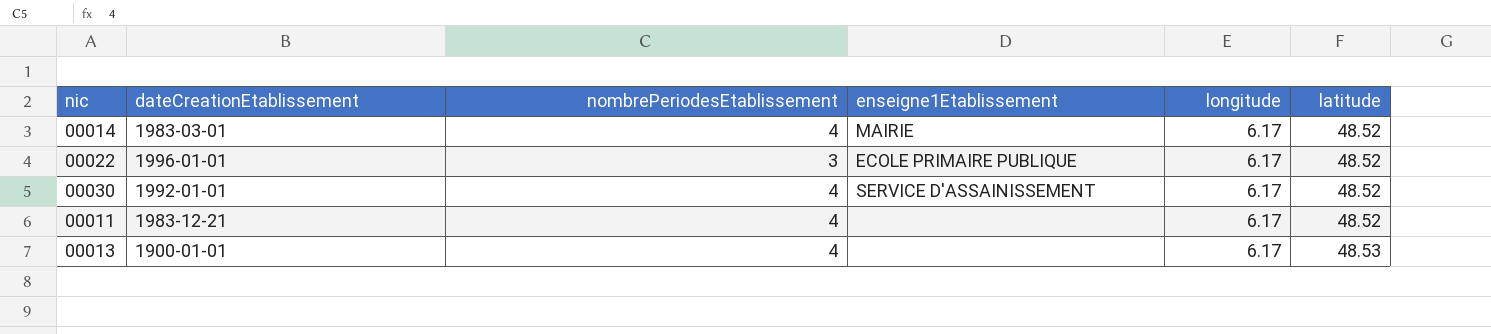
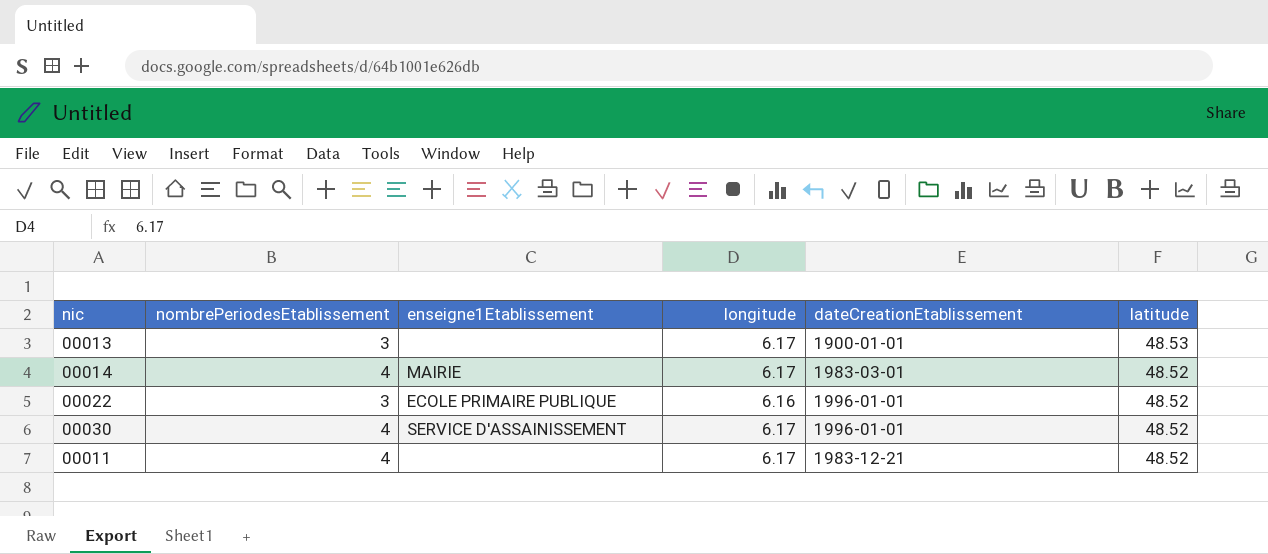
row order: latitude ascending -> latitude descending
column dateCreationEtablissement | position: 2 -> 5
00013 | nombrePeriodesEtablissement: 4 -> 3
00022 | longitude: 6.17 -> 6.16
00030 | dateCreationEtablissement: 1992-01-01 -> 1996-01-01

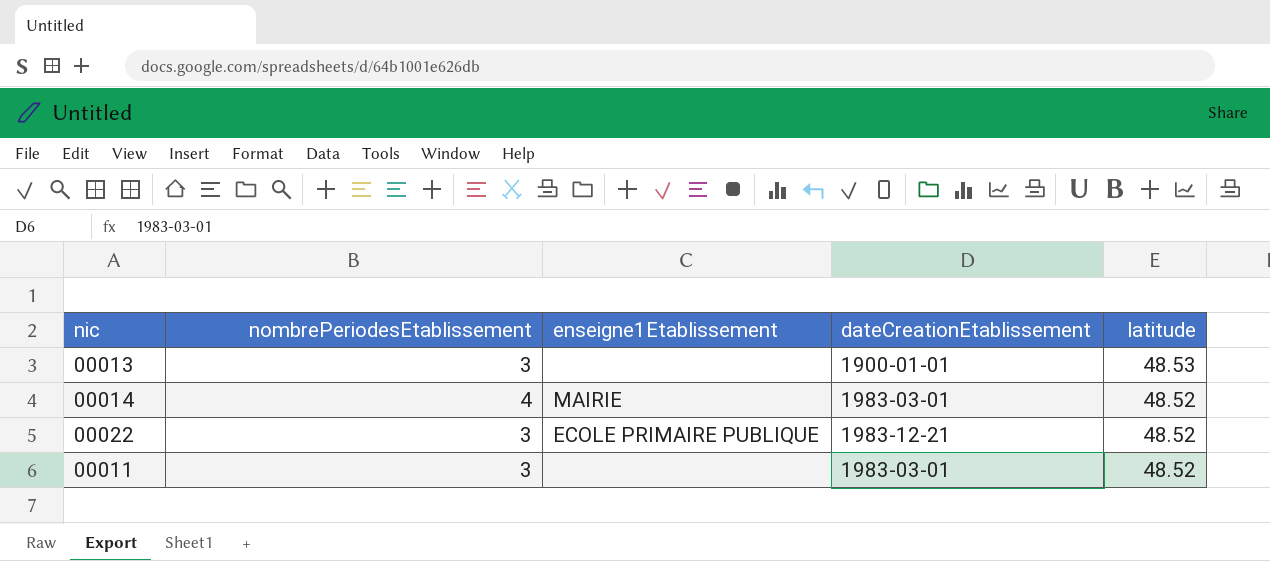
column longitude | position: 4 -> none
row 00030: 4 | SERVICE D'ASSAINISSEMENT | 6.17 | 1996-01-01 | 48.52 -> none
00022 | dateCreationEtablissement: 1996-01-01 -> 1983-12-21
00011 | nombrePeriodesEtablissement: 4 -> 3
00011 | dateCreationEtablissement: 1983-12-21 -> 1983-03-01

